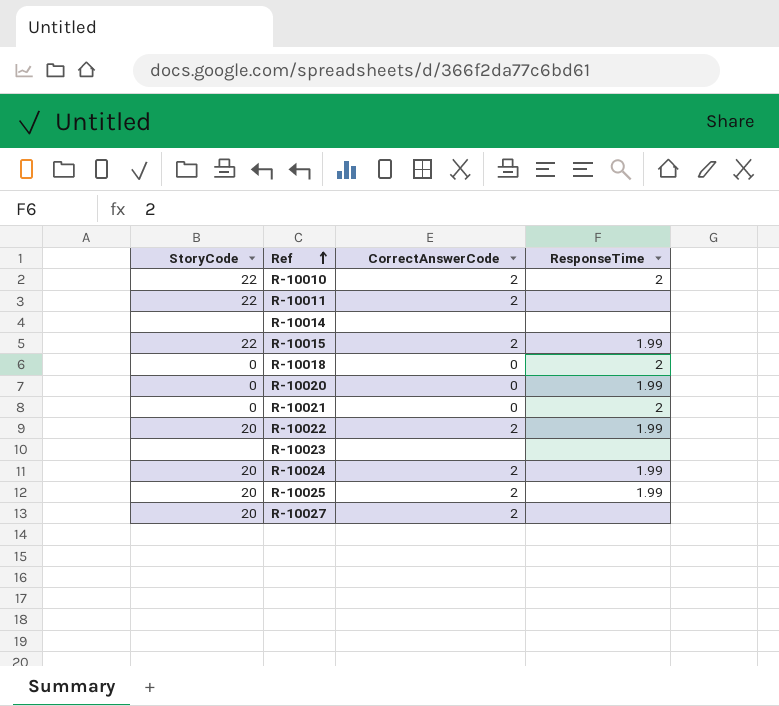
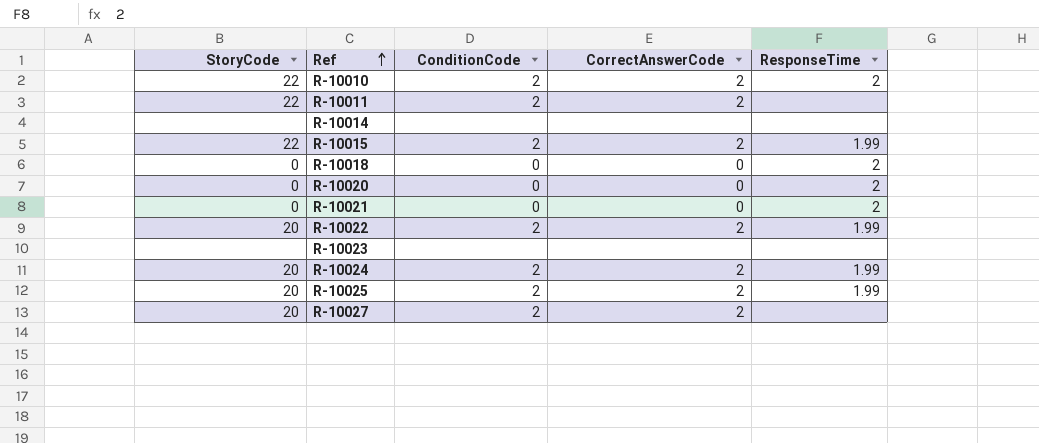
column ConditionCode | position: none -> 3
R-10020 | ResponseTime: 1.99 -> 2

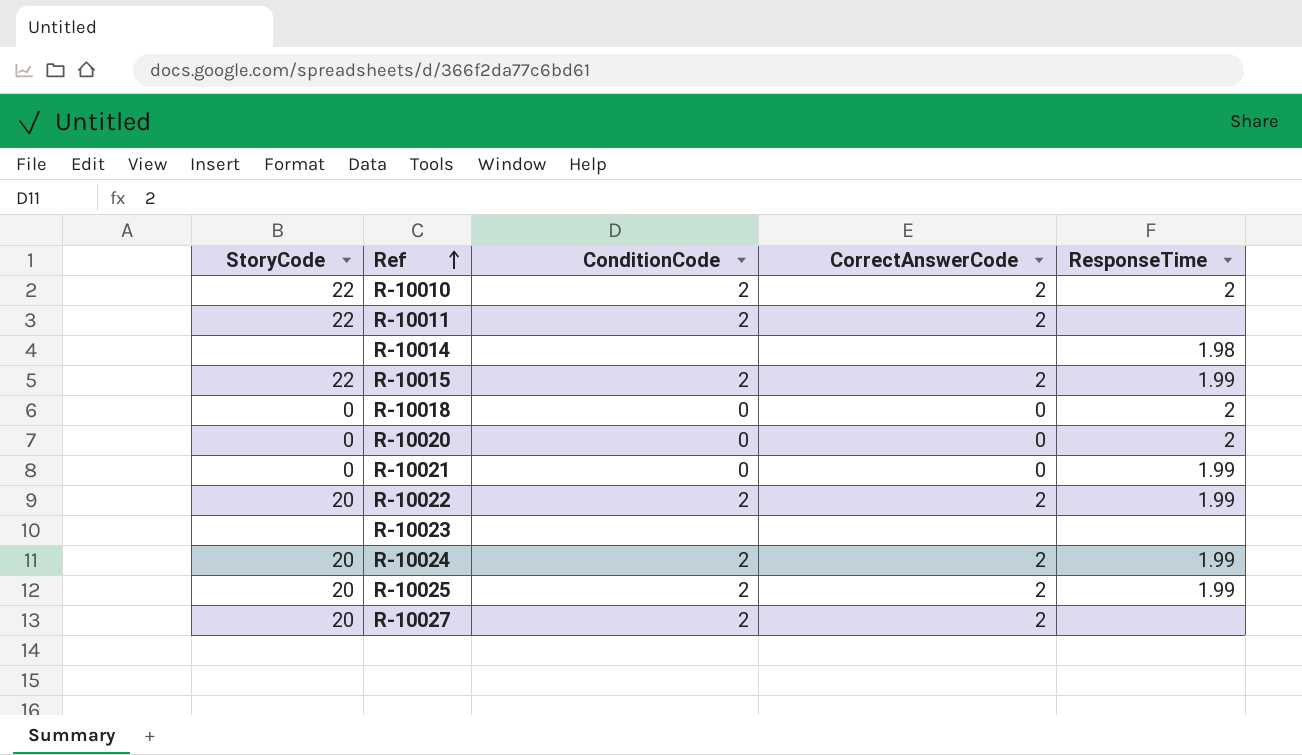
R-10014 | ResponseTime: none -> 1.98
R-10021 | ResponseTime: 2 -> 1.99

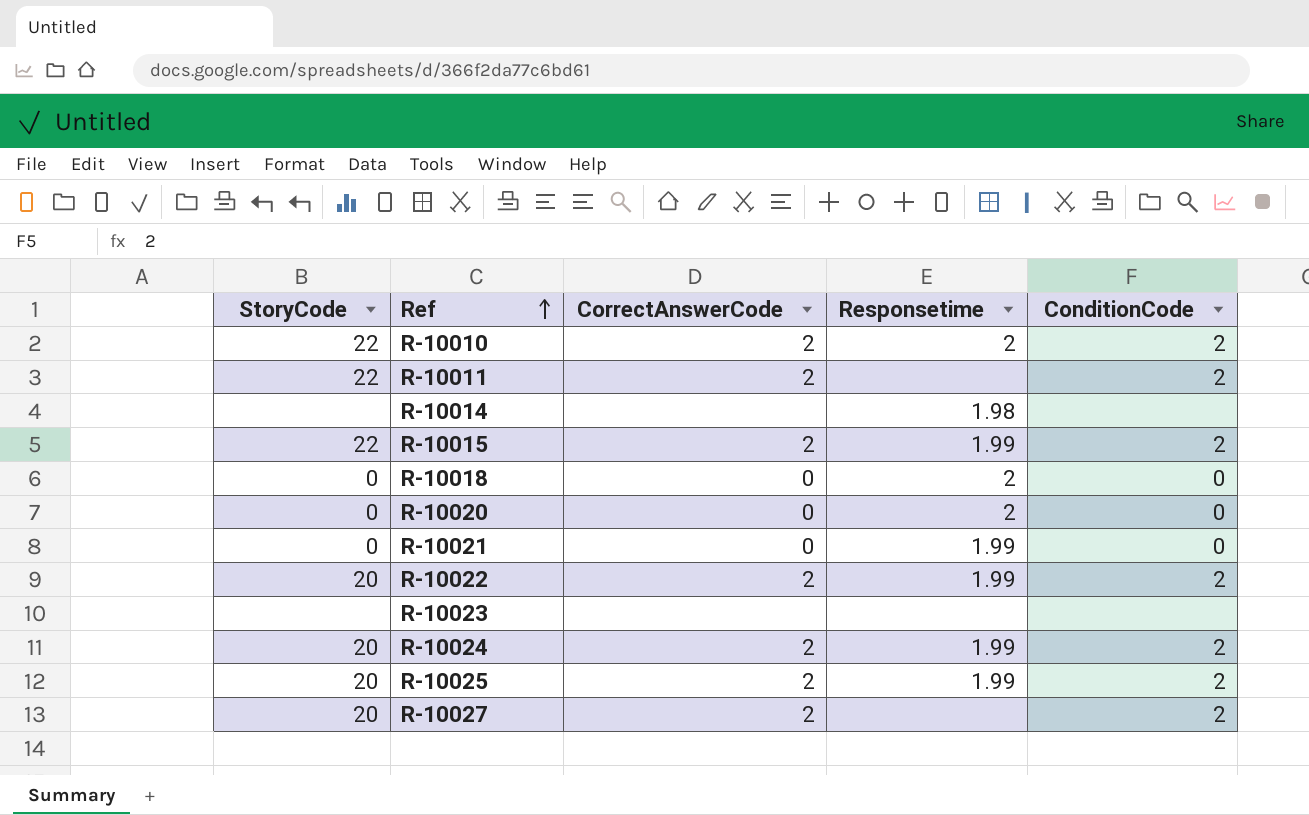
column name: ResponseTime -> Responsetime
column ConditionCode | position: 3 -> 5

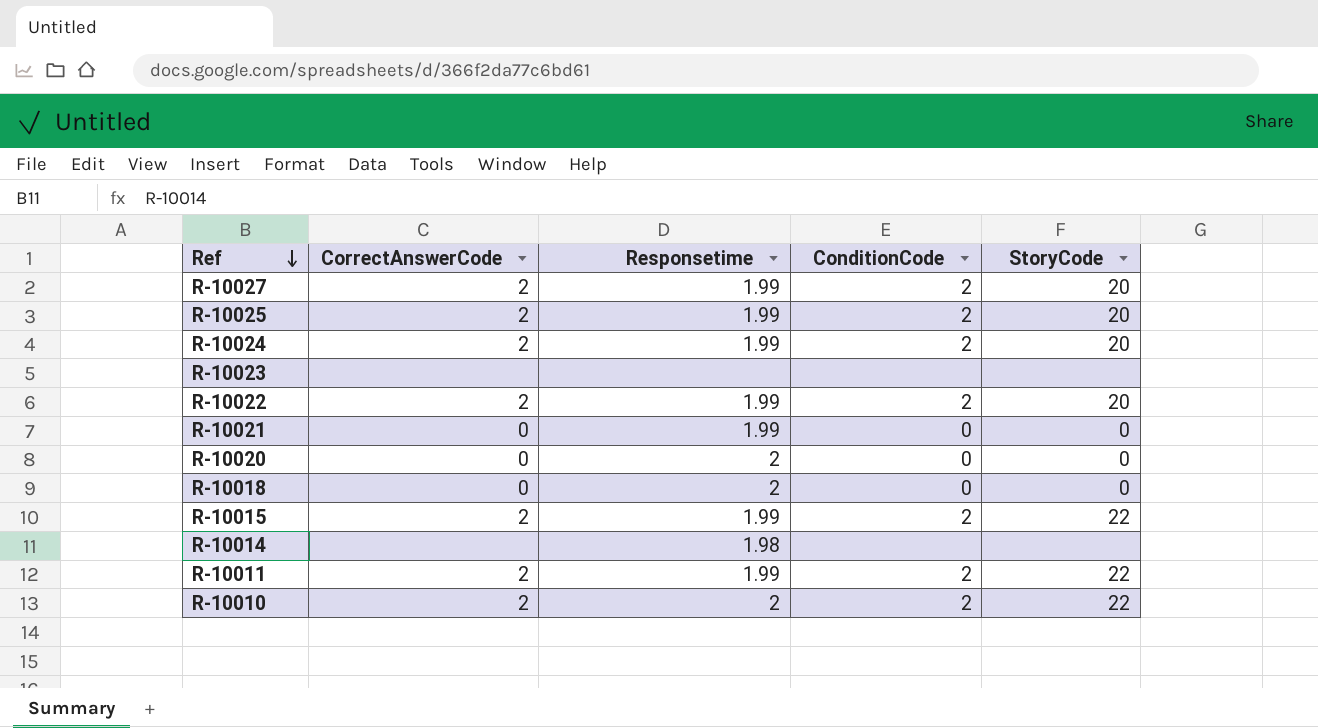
row order: Ref ascending -> Ref descending
column StoryCode | position: 1 -> 5
R-10027 | Responsetime: none -> 1.99
R-10011 | Responsetime: none -> 1.99

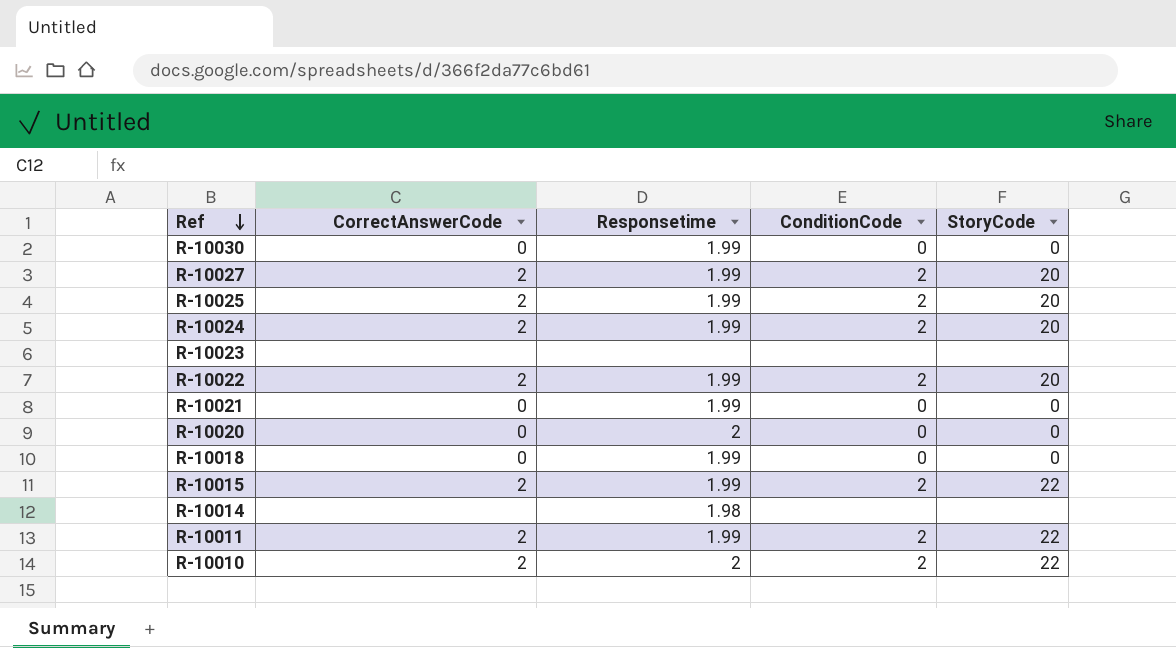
row R-10030: none -> 0 | 1.99 | 0 | 0
R-10018 | Responsetime: 2 -> 1.99

